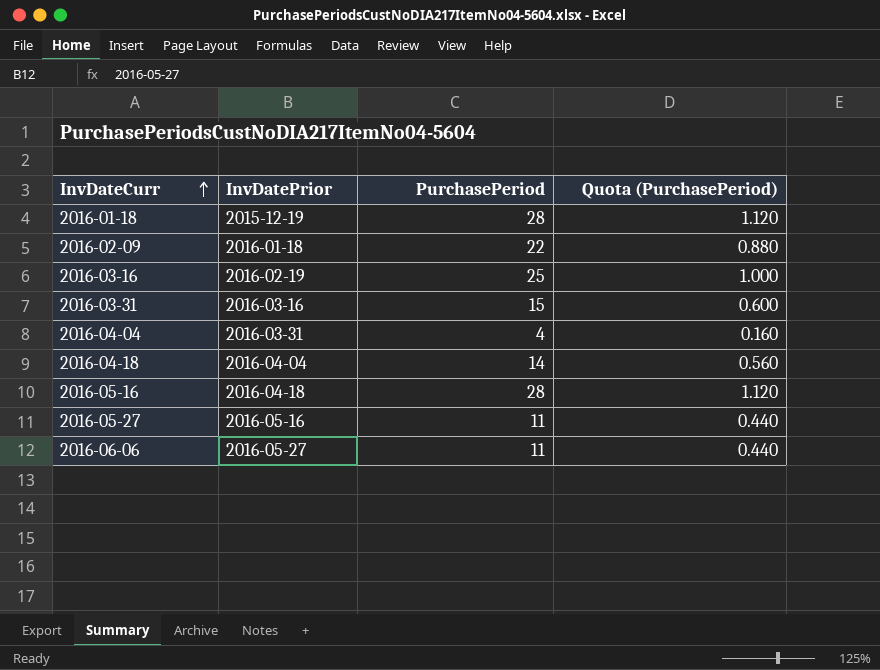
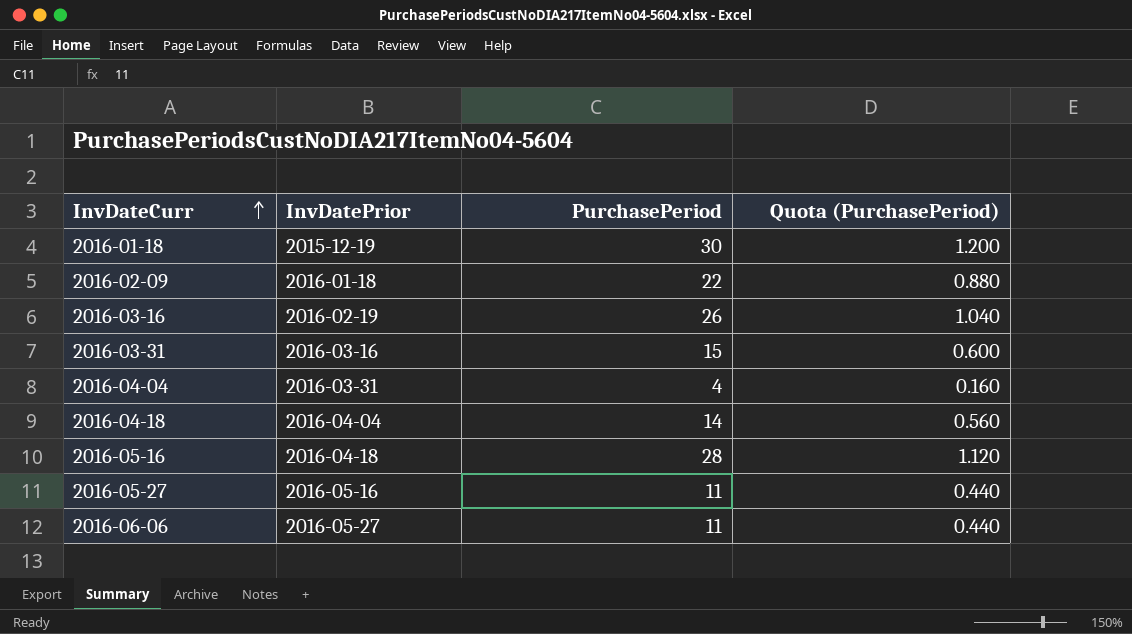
2016-01-18 | PurchasePeriod: 28 -> 30
2016-01-18 | Quota (PurchasePeriod): 1.120 -> 1.200
2016-03-16 | PurchasePeriod: 25 -> 26
2016-03-16 | Quota (PurchasePeriod): 1.000 -> 1.040

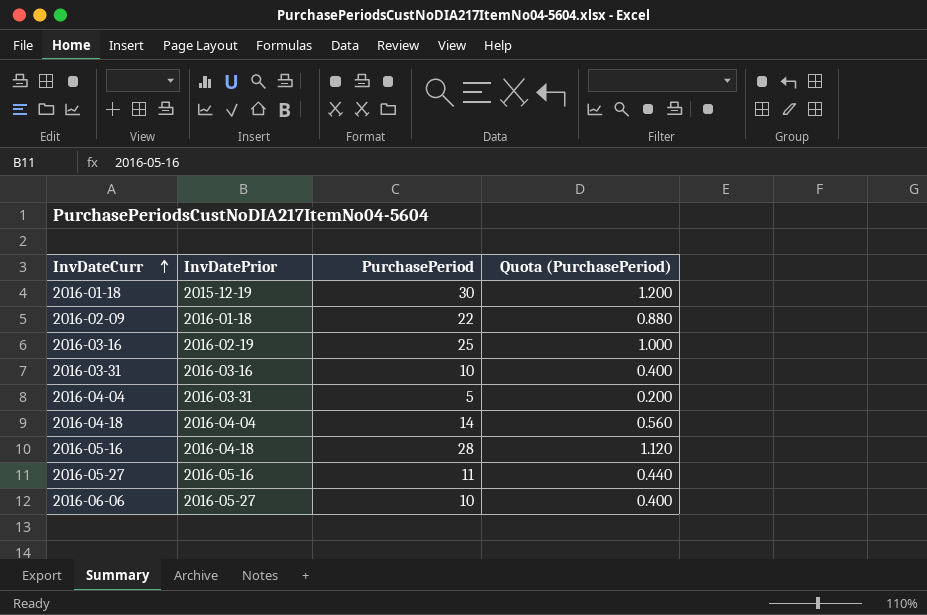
2016-03-16 | PurchasePeriod: 26 -> 25
2016-03-16 | Quota (PurchasePeriod): 1.040 -> 1.000
2016-03-31 | PurchasePeriod: 15 -> 10
2016-03-31 | Quota (PurchasePeriod): 0.600 -> 0.400
2016-04-04 | PurchasePeriod: 4 -> 5
2016-04-04 | Quota (PurchasePeriod): 0.160 -> 0.200
2016-06-06 | PurchasePeriod: 11 -> 10
2016-06-06 | Quota (PurchasePeriod): 0.440 -> 0.400

